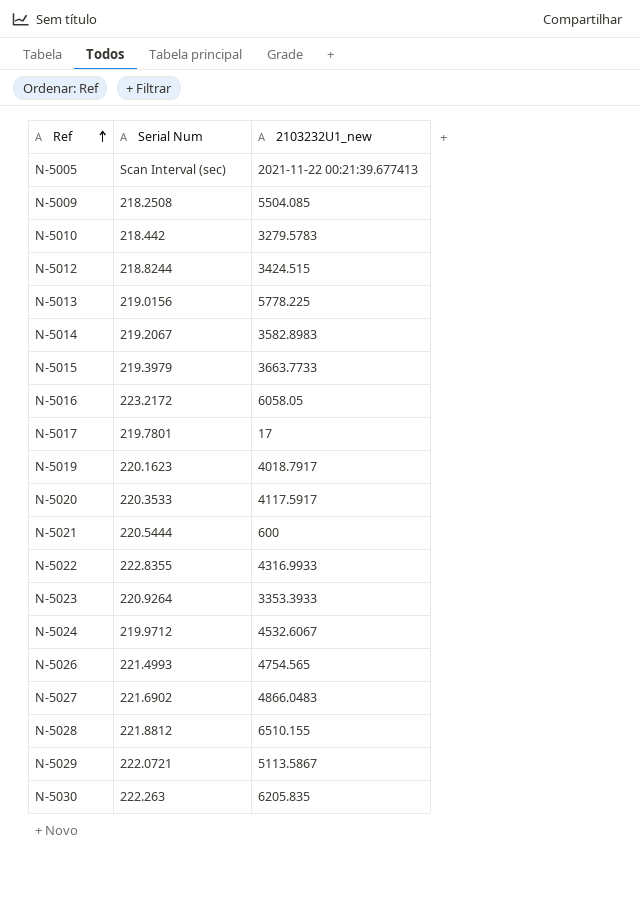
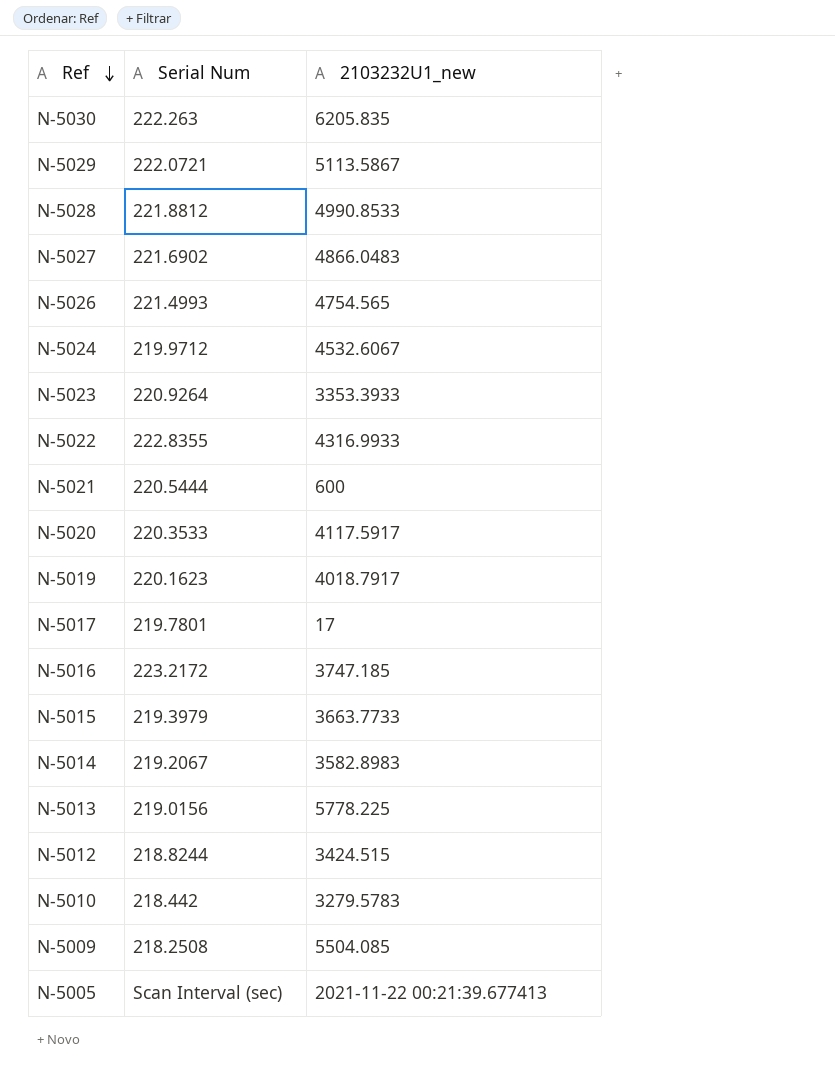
row order: Ref ascending -> Ref descending
N-5028 | 2103232U1_new: 6510.155 -> 4990.8533
N-5016 | 2103232U1_new: 6058.05 -> 3747.185

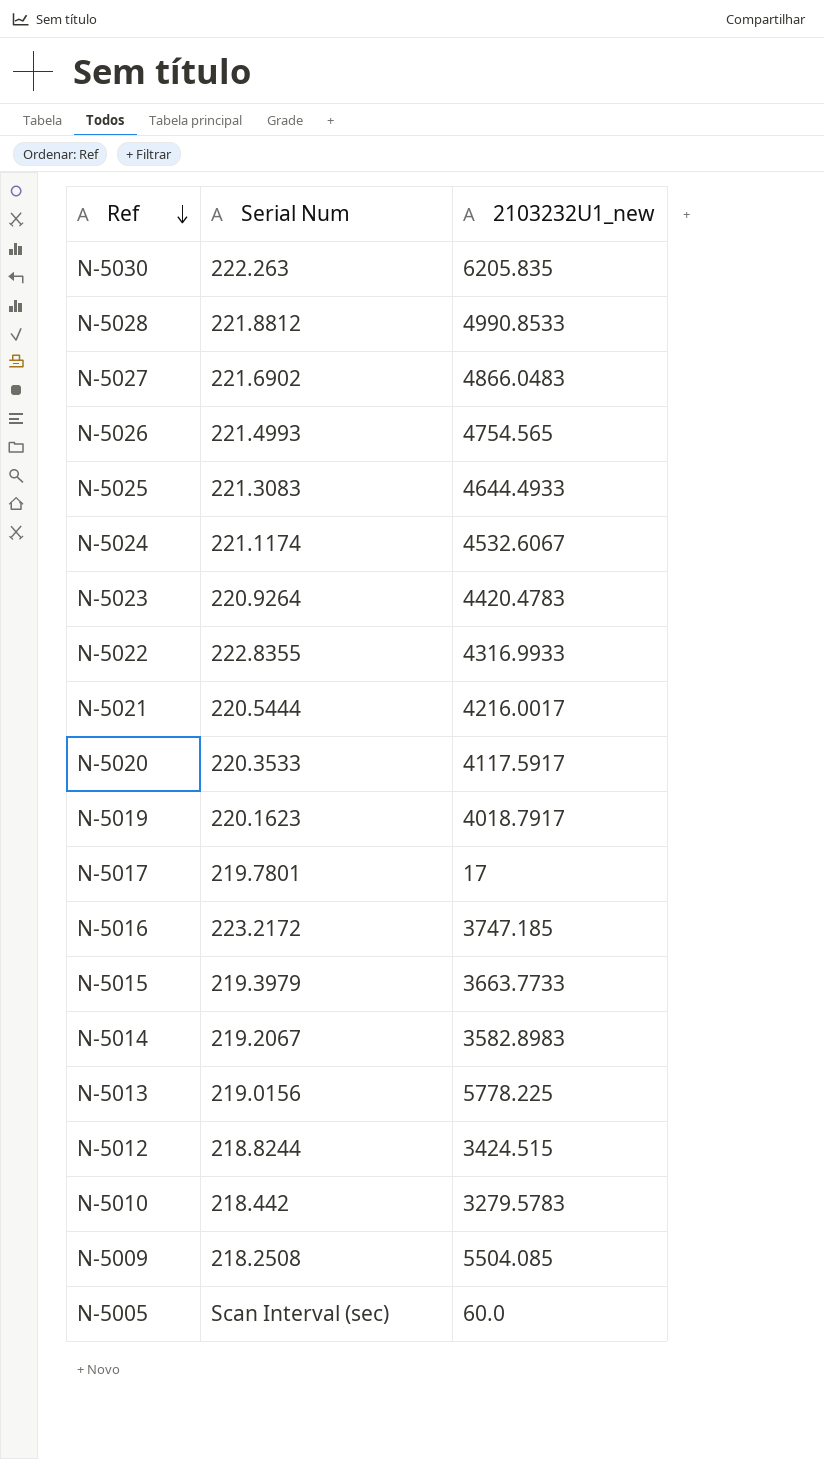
row N-5029: 222.0721 | 5113.5867 -> none
row N-5025: none -> 221.3083 | 4644.4933
N-5024 | Serial Num: 219.9712 -> 221.1174
N-5023 | 2103232U1_new: 3353.3933 -> 4420.4783
N-5021 | 2103232U1_new: 600 -> 4216.0017
N-5005 | 2103232U1_new: 2021-11-22 00:21:39.677413 -> 60.0

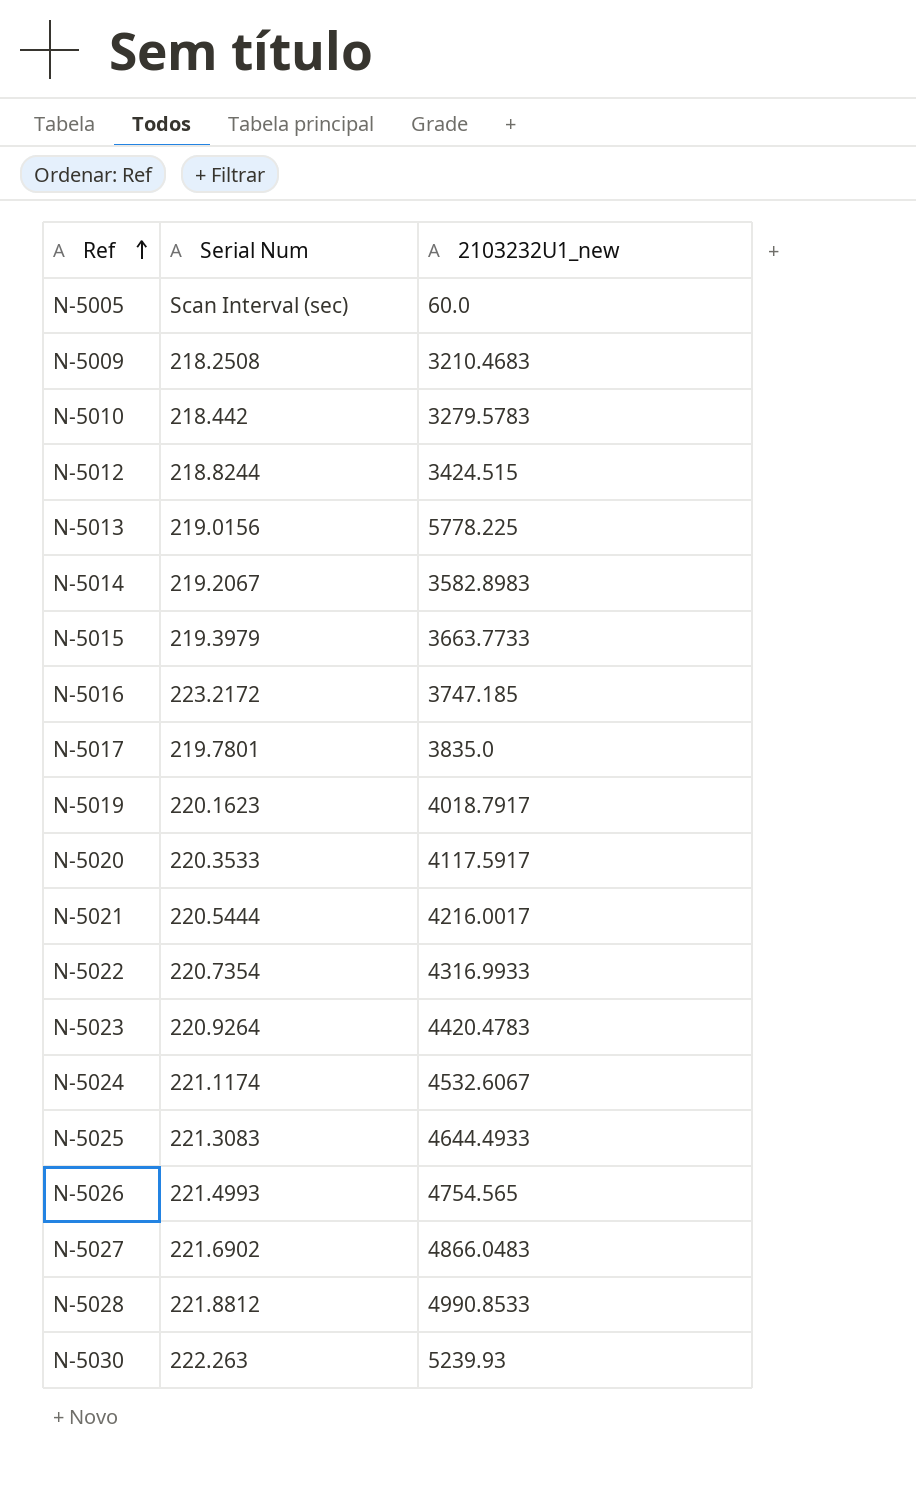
row order: Ref descending -> Ref ascending
N-5009 | 2103232U1_new: 5504.085 -> 3210.4683
N-5017 | 2103232U1_new: 17 -> 3835.0
N-5022 | Serial Num: 222.8355 -> 220.7354
N-5030 | 2103232U1_new: 6205.835 -> 5239.93

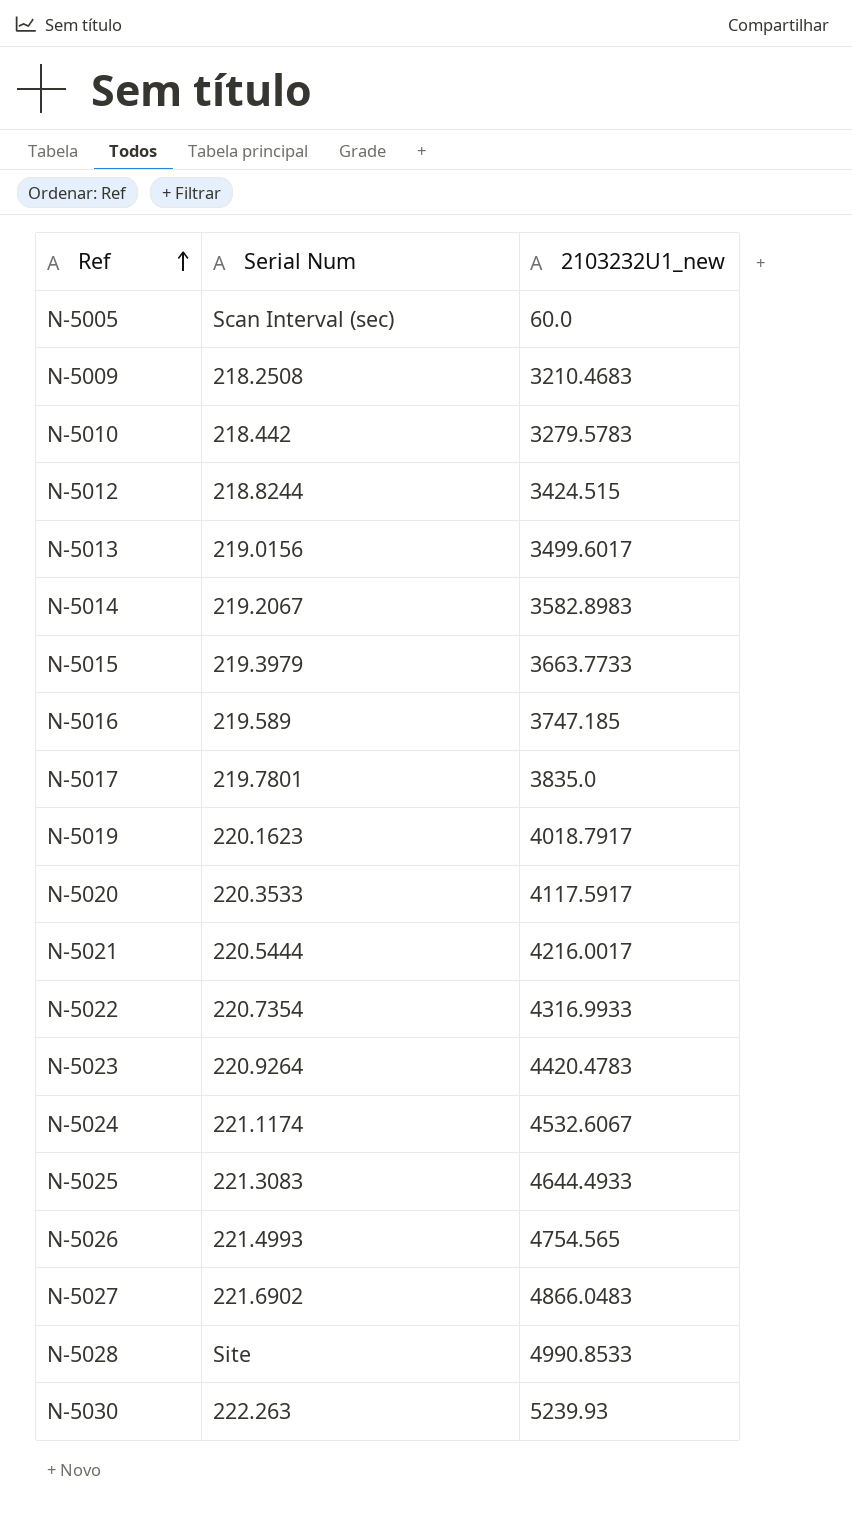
N-5013 | 2103232U1_new: 5778.225 -> 3499.6017
N-5016 | Serial Num: 223.2172 -> 219.589
N-5028 | Serial Num: 221.8812 -> Site

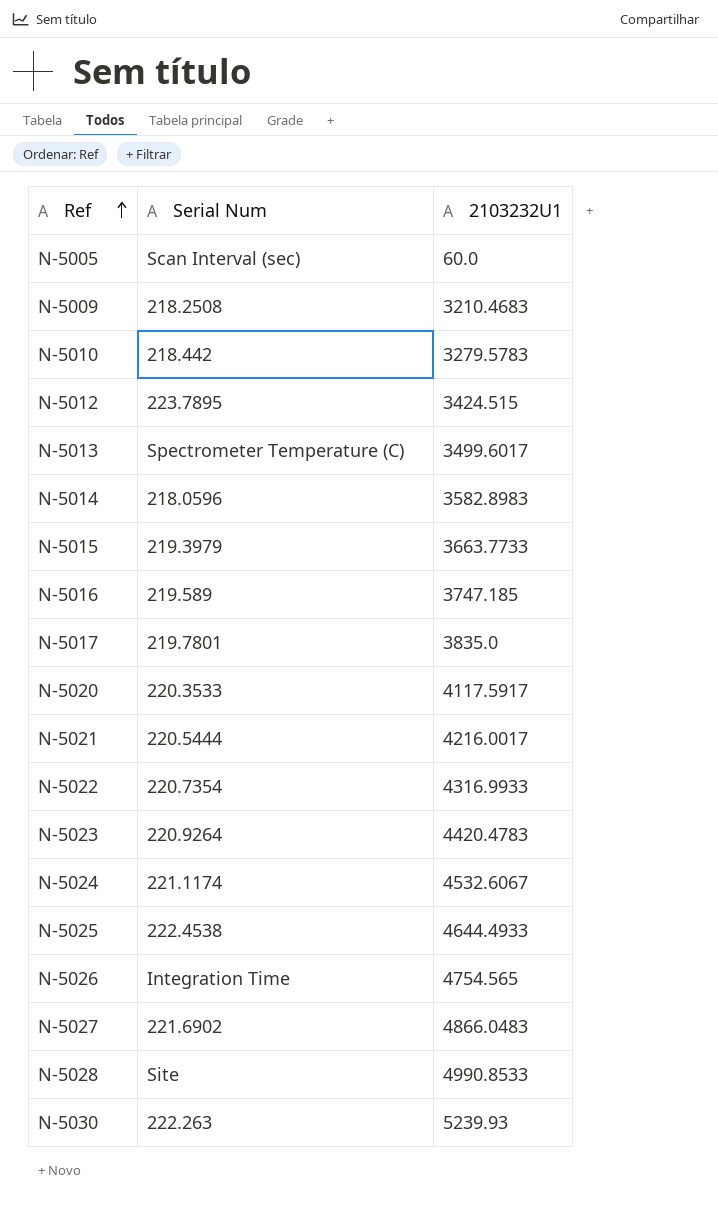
column name: 2103232U1_new -> 2103232U1
row N-5019: 220.1623 | 4018.7917 -> none
N-5012 | Serial Num: 218.8244 -> 223.7895
N-5013 | Serial Num: 219.0156 -> Spectrometer Temperature (C)
N-5014 | Serial Num: 219.2067 -> 218.0596
N-5025 | Serial Num: 221.3083 -> 222.4538
N-5026 | Serial Num: 221.4993 -> Integration Time

